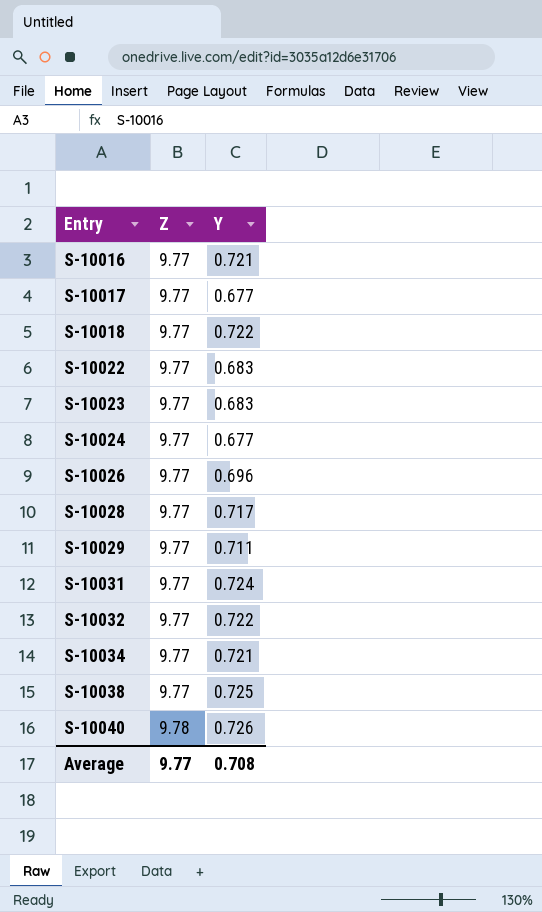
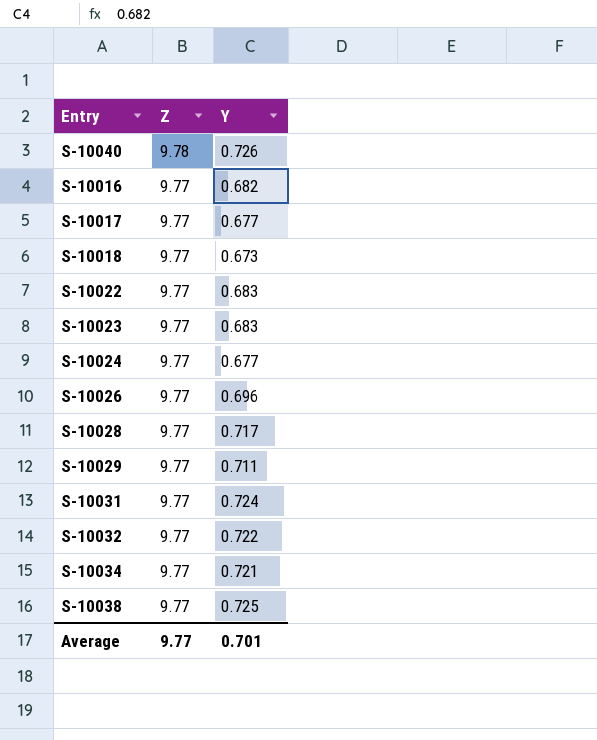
row order: Entry ascending -> Z descending
S-10016 | Y: 0.721 -> 0.682
S-10018 | Y: 0.722 -> 0.673
Average | Y: 0.708 -> 0.701

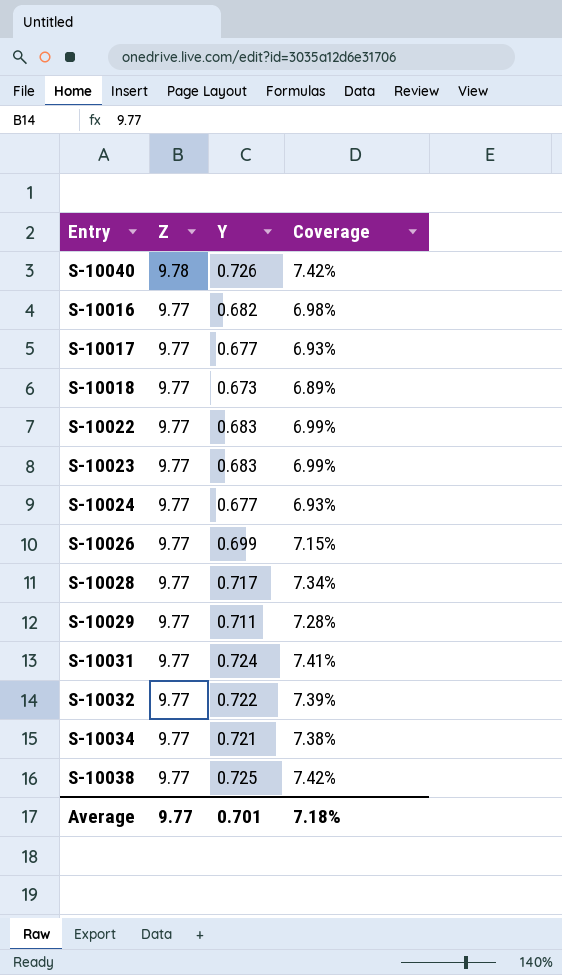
column Coverage | formula: none -> [Y] / [Z]
S-10026 | Y: 0.696 -> 0.699

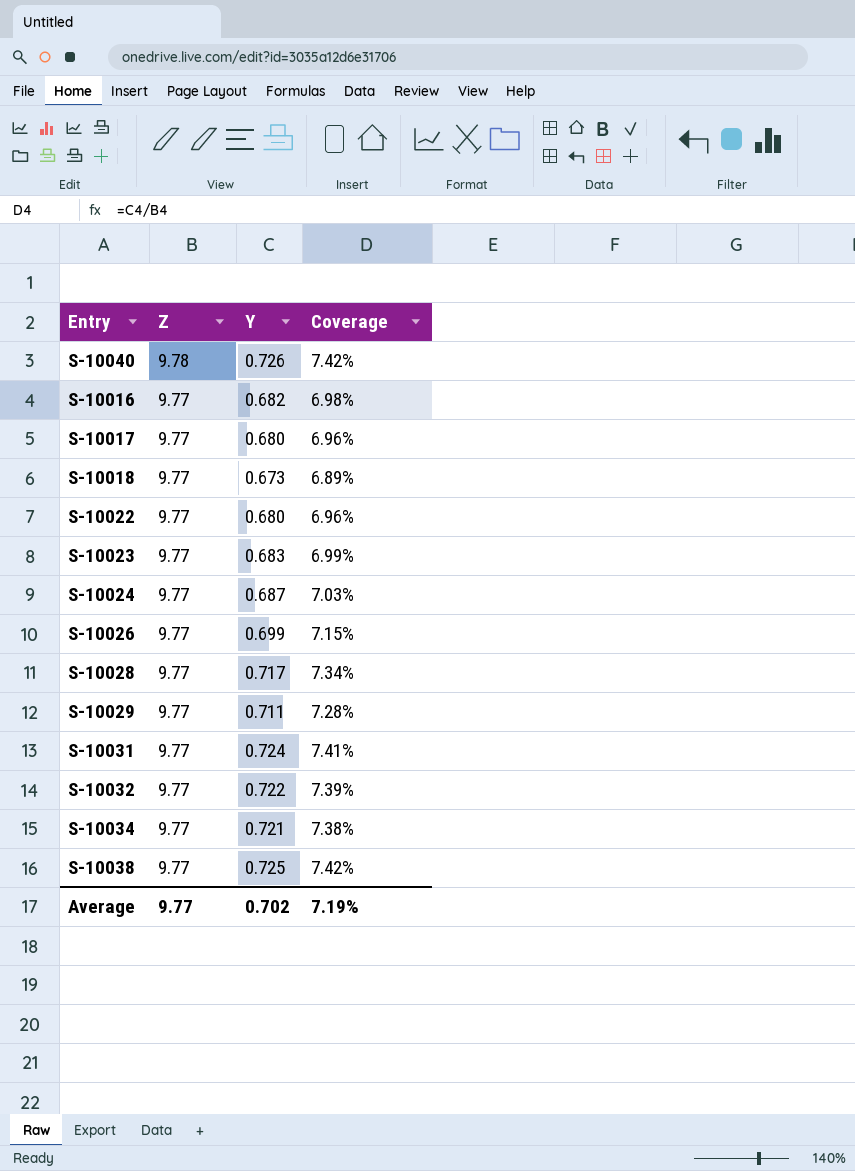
S-10017 | Y: 0.677 -> 0.680
S-10017 | Coverage: 6.93% -> 6.96%
S-10022 | Y: 0.683 -> 0.680
S-10022 | Coverage: 6.99% -> 6.96%
S-10024 | Y: 0.677 -> 0.687
S-10024 | Coverage: 6.93% -> 7.03%
Average | Y: 0.701 -> 0.702
Average | Coverage: 7.18% -> 7.19%

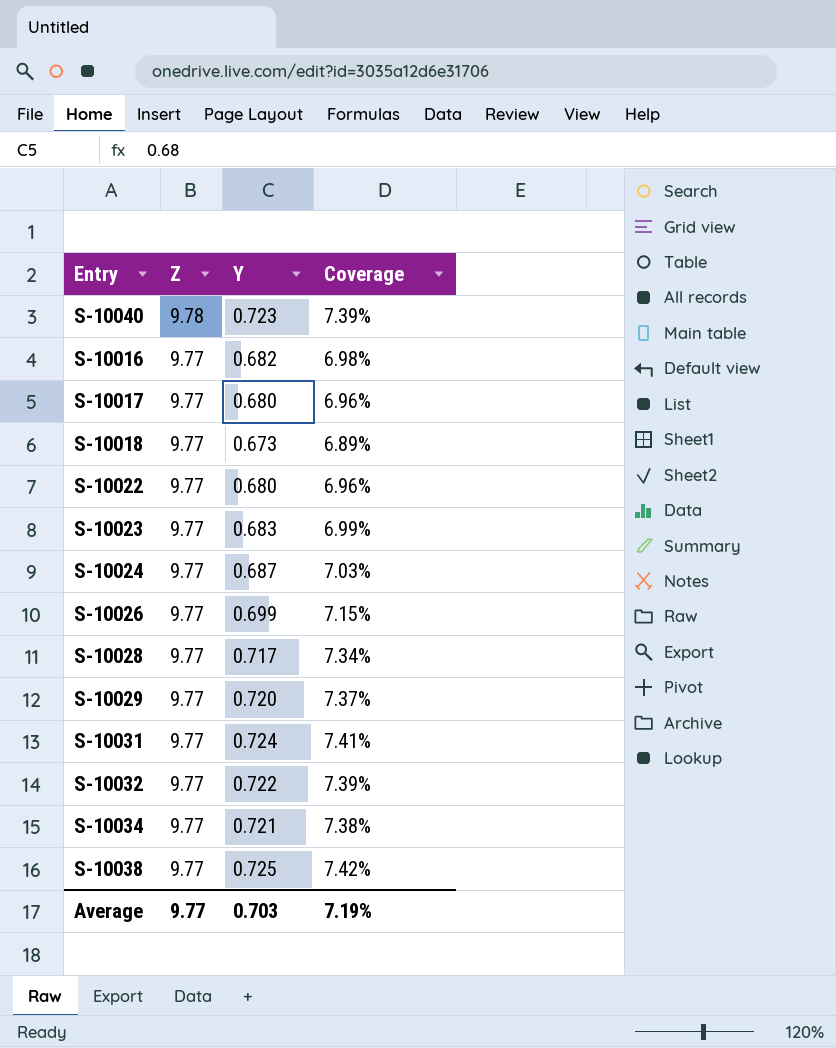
S-10040 | Y: 0.726 -> 0.723
S-10040 | Coverage: 7.42% -> 7.39%
S-10029 | Y: 0.711 -> 0.720
S-10029 | Coverage: 7.28% -> 7.37%
Average | Y: 0.702 -> 0.703

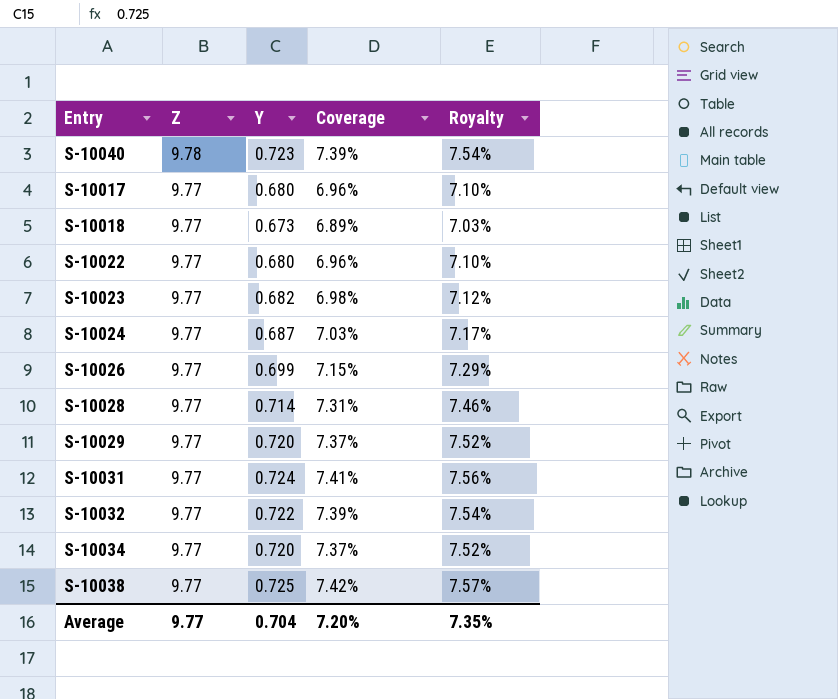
column Royalty | formula: none -> [Coverage] * 1.02
row S-10016: 9.77 | 0.682 | 6.98% -> none
S-10023 | Y: 0.683 -> 0.682
S-10023 | Coverage: 6.99% -> 6.98%
S-10028 | Y: 0.717 -> 0.714
S-10028 | Coverage: 7.34% -> 7.31%
S-10034 | Y: 0.721 -> 0.720
S-10034 | Coverage: 7.38% -> 7.37%
Average | Y: 0.703 -> 0.704
Average | Coverage: 7.19% -> 7.20%

